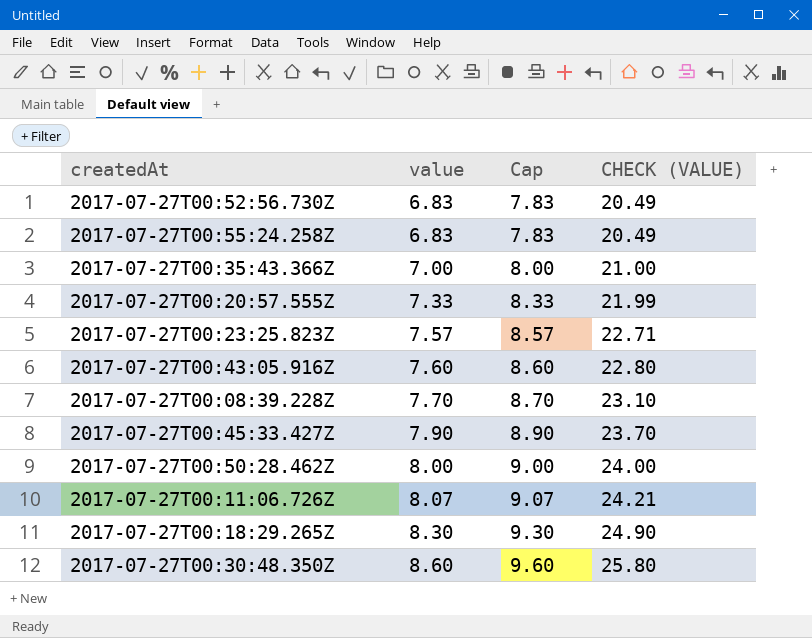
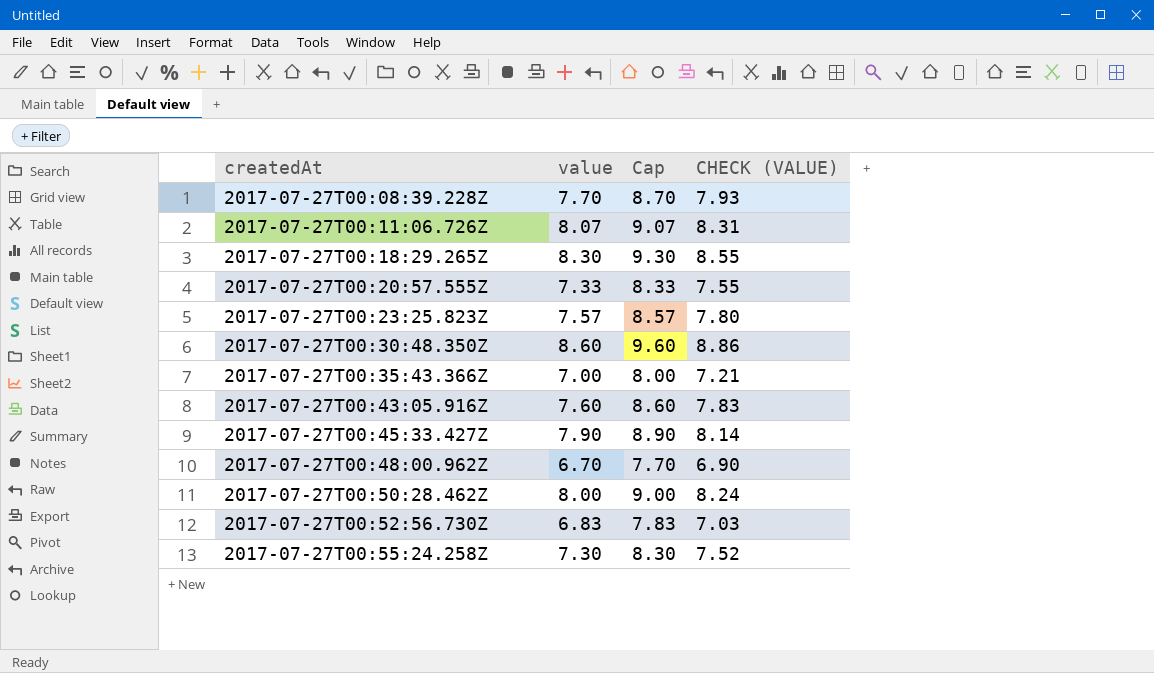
row order: value ascending -> createdAt ascending
column CHECK (VALUE) | formula: [value] * 3 -> [value] * 1.03
row 2017-07-27T00:48:00.962Z: none -> 6.70 | 7.70 | 6.90
2017-07-27T00:55:24.258Z | value: 6.83 -> 7.30
2017-07-27T00:55:24.258Z | Cap: 7.83 -> 8.30

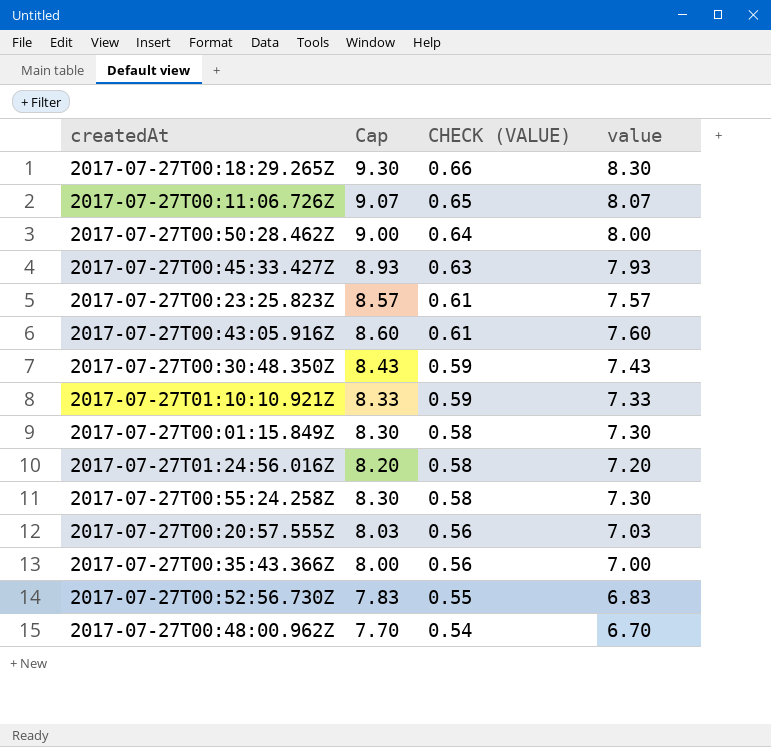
row order: createdAt ascending -> CHECK (VALUE) descending
column CHECK (VALUE) | formula: [value] * 1.03 -> [value] * 0.08
column value | position: 2 -> 4
row 2017-07-27T00:08:39.228Z: 7.70 | 8.70 | 7.93 -> none
2017-07-27T00:45:33.427Z | Cap: 8.90 -> 8.93
2017-07-27T00:45:33.427Z | value: 7.90 -> 7.93
2017-07-27T00:30:48.350Z | Cap: 9.60 -> 8.43
2017-07-27T00:30:48.350Z | value: 8.60 -> 7.43
row 2017-07-27T01:10:10.921Z: none -> 8.33 | 0.59 | 7.33
row 2017-07-27T00:01:15.849Z: none -> 8.30 | 0.58 | 7.30
row 2017-07-27T01:24:56.016Z: none -> 8.20 | 0.58 | 7.20
2017-07-27T00:20:57.555Z | Cap: 8.33 -> 8.03
2017-07-27T00:20:57.555Z | value: 7.33 -> 7.03

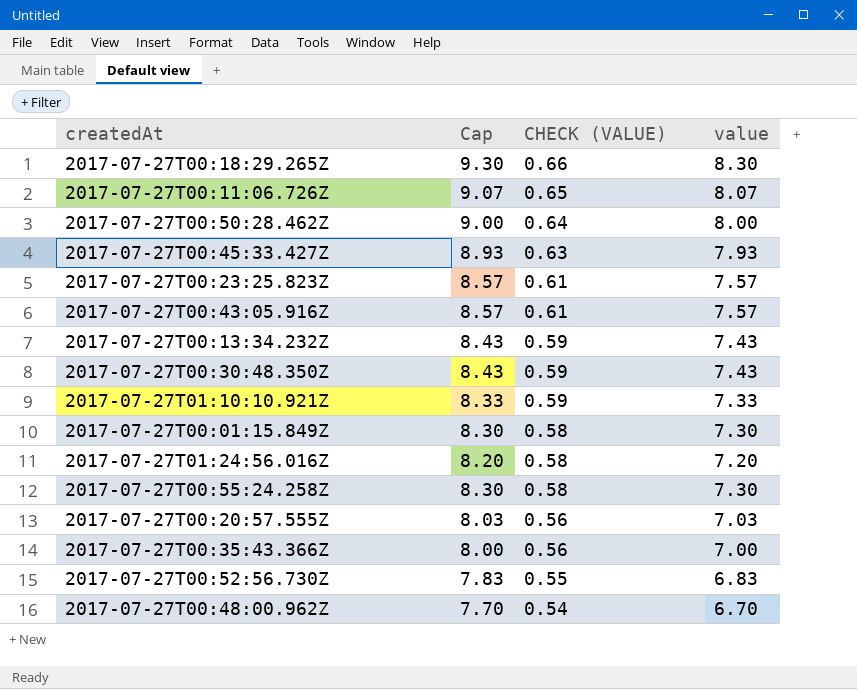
2017-07-27T00:43:05.916Z | Cap: 8.60 -> 8.57
2017-07-27T00:43:05.916Z | value: 7.60 -> 7.57
row 2017-07-27T00:13:34.232Z: none -> 8.43 | 0.59 | 7.43

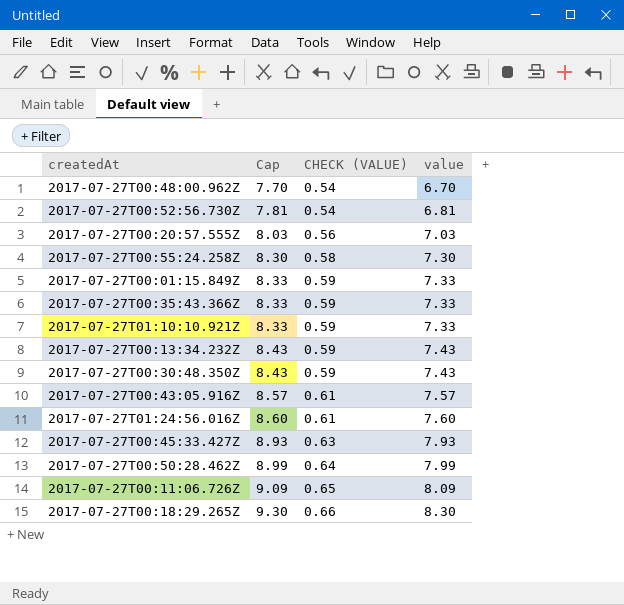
row order: CHECK (VALUE) descending -> Cap ascending
row 2017-07-27T00:23:25.823Z: 8.57 | 0.61 | 7.57 -> none
2017-07-27T00:52:56.730Z | Cap: 7.83 -> 7.81
2017-07-27T00:52:56.730Z | CHECK (VALUE): 0.55 -> 0.54
2017-07-27T00:52:56.730Z | value: 6.83 -> 6.81
2017-07-27T00:01:15.849Z | Cap: 8.30 -> 8.33
2017-07-27T00:01:15.849Z | CHECK (VALUE): 0.58 -> 0.59
2017-07-27T00:01:15.849Z | value: 7.30 -> 7.33
2017-07-27T00:35:43.366Z | Cap: 8.00 -> 8.33
2017-07-27T00:35:43.366Z | CHECK (VALUE): 0.56 -> 0.59
2017-07-27T00:35:43.366Z | value: 7.00 -> 7.33
2017-07-27T01:24:56.016Z | Cap: 8.20 -> 8.60
2017-07-27T01:24:56.016Z | CHECK (VALUE): 0.58 -> 0.61
2017-07-27T01:24:56.016Z | value: 7.20 -> 7.60
2017-07-27T00:50:28.462Z | Cap: 9.00 -> 8.99
2017-07-27T00:50:28.462Z | value: 8.00 -> 7.99
2017-07-27T00:11:06.726Z | Cap: 9.07 -> 9.09
2017-07-27T00:11:06.726Z | value: 8.07 -> 8.09

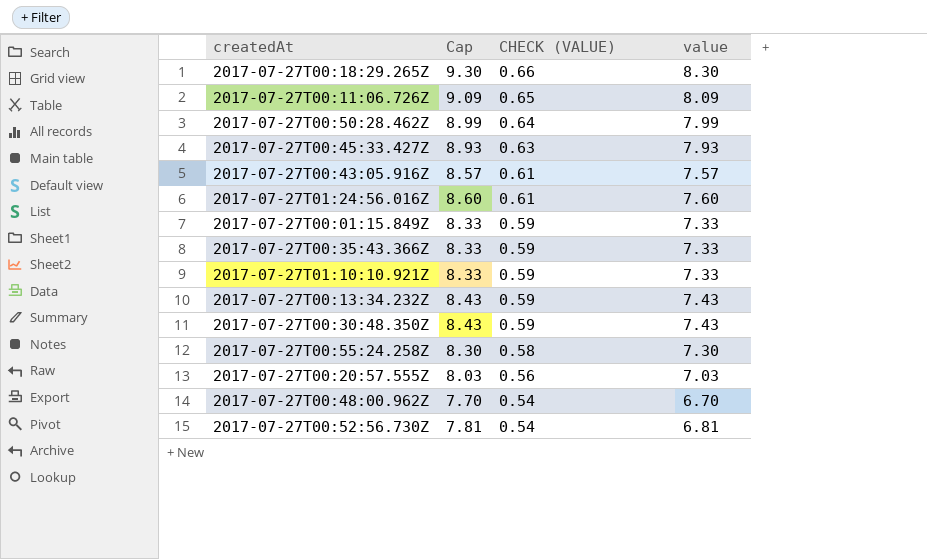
row order: Cap ascending -> CHECK (VALUE) descending

